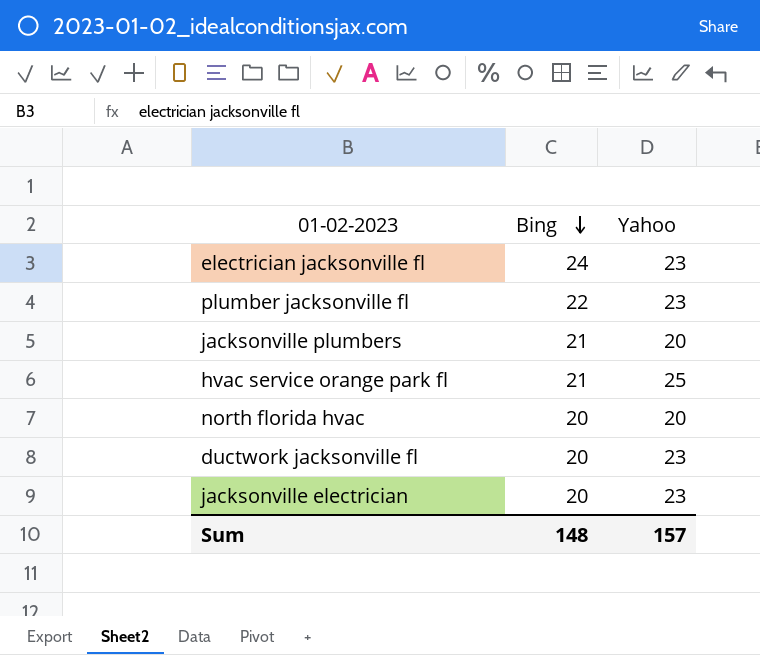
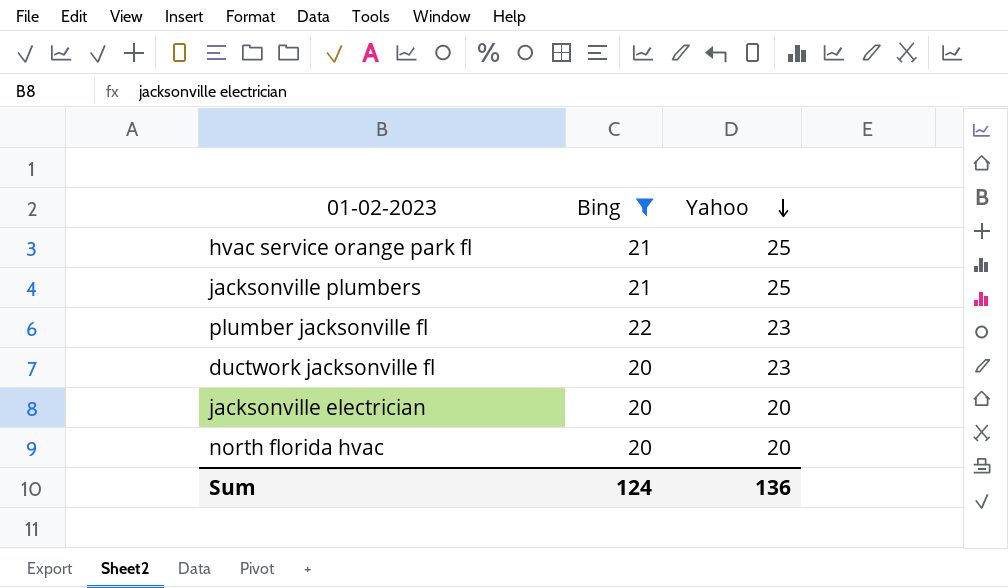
filter: none -> Bing != 24
row order: Bing descending -> Yahoo descending
jacksonville plumbers | Yahoo: 20 -> 25
jacksonville electrician | Yahoo: 23 -> 20
Sum | Bing: 148 -> 124
Sum | Yahoo: 157 -> 136

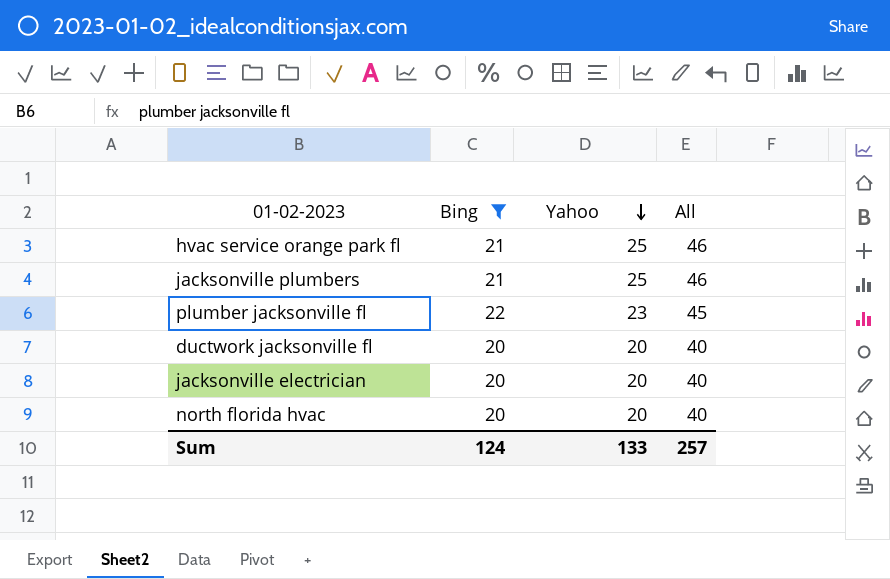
column All | formula: none -> [Bing] + [Yahoo]
ductwork jacksonville fl | Yahoo: 23 -> 20
Sum | Yahoo: 136 -> 133

